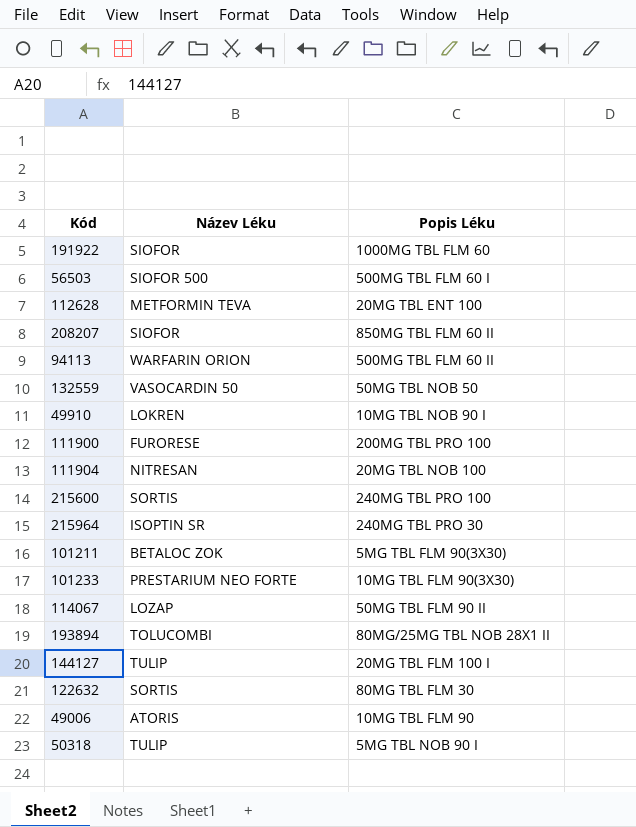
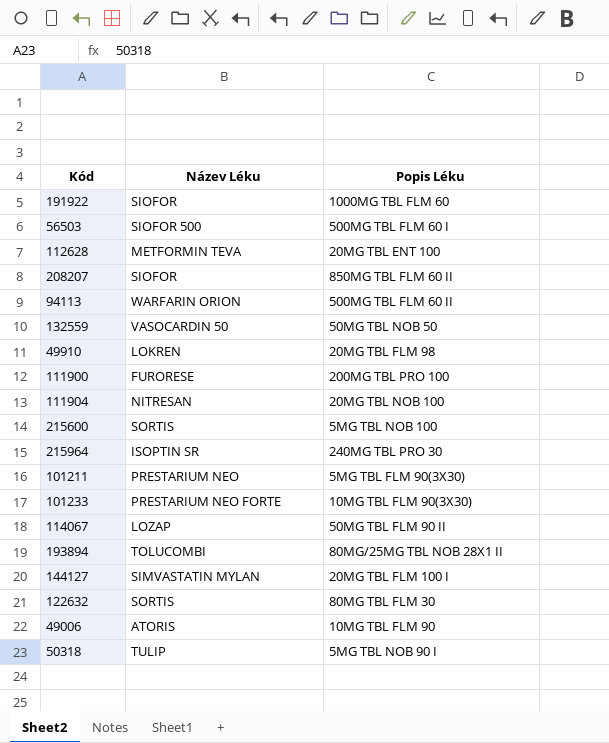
49910 | Popis Léku: 10MG TBL NOB 90 I -> 20MG TBL FLM 98
215600 | Popis Léku: 240MG TBL PRO 100 -> 5MG TBL NOB 100
101211 | Název Léku: BETALOC ZOK -> PRESTARIUM NEO
144127 | Název Léku: TULIP -> SIMVASTATIN MYLAN

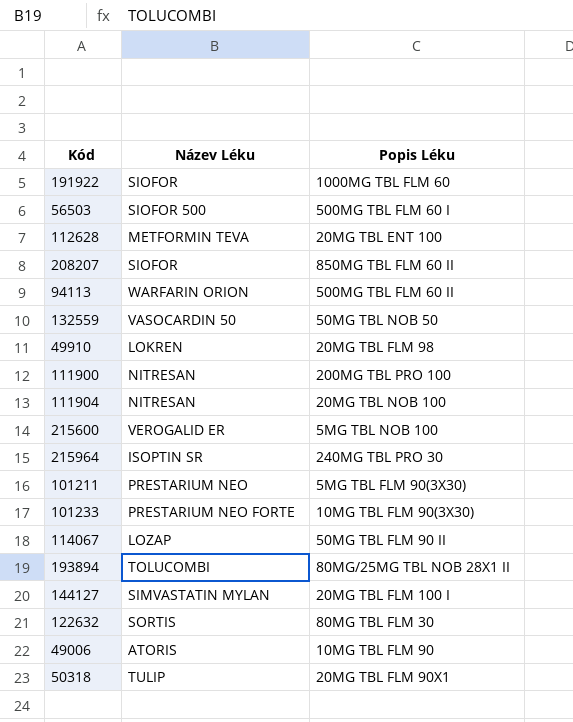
111900 | Název Léku: FURORESE -> NITRESAN
215600 | Název Léku: SORTIS -> VEROGALID ER
50318 | Popis Léku: 5MG TBL NOB 90 I -> 20MG TBL FLM 90X1

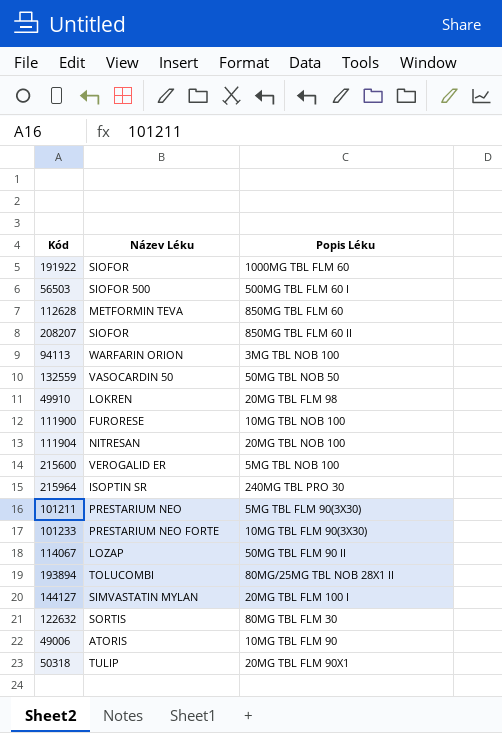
112628 | Popis Léku: 20MG TBL ENT 100 -> 850MG TBL FLM 60
94113 | Popis Léku: 500MG TBL FLM 60 II -> 3MG TBL NOB 100
111900 | Název Léku: NITRESAN -> FURORESE
111900 | Popis Léku: 200MG TBL PRO 100 -> 10MG TBL NOB 100

